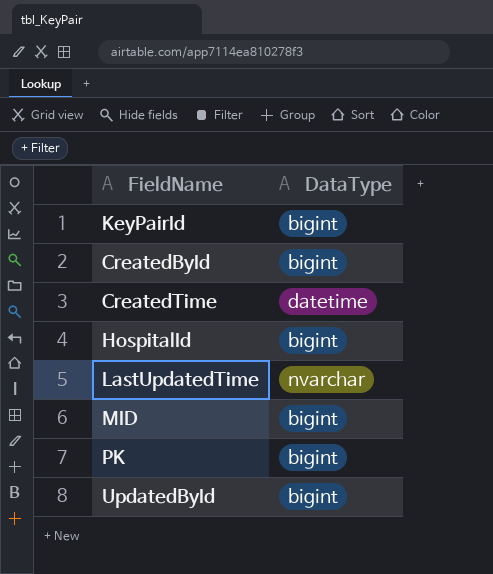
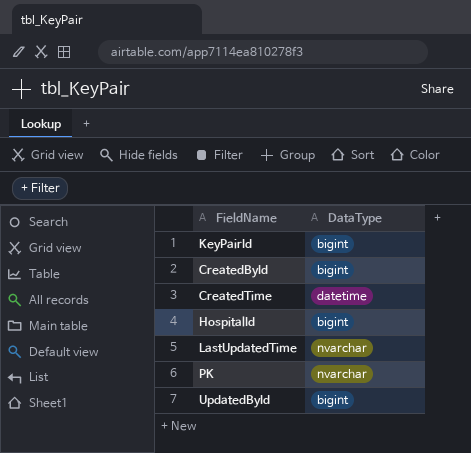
row MID: bigint -> none
PK | DataType: bigint -> nvarchar

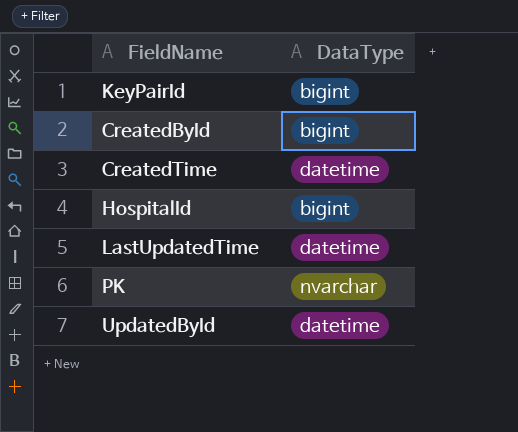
LastUpdatedTime | DataType: nvarchar -> datetime
UpdatedById | DataType: bigint -> datetime

